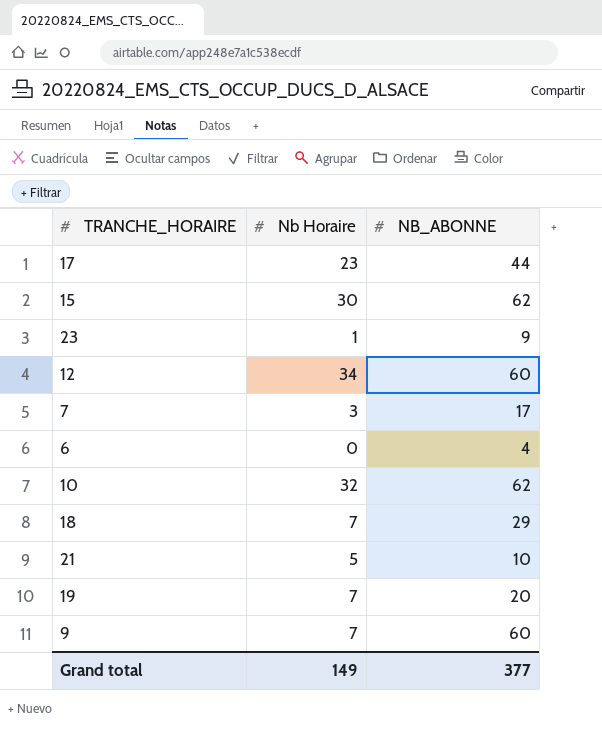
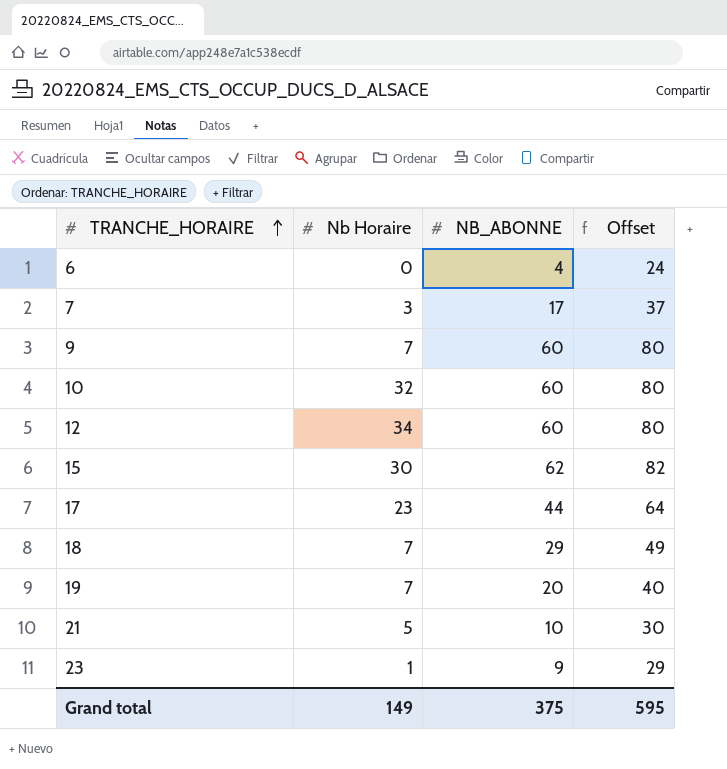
row order: none -> TRANCHE_HORAIRE ascending
column Offset | formula: none -> [NB_ABONNE] + 20
10 | NB_ABONNE: 62 -> 60
Grand total | NB_ABONNE: 377 -> 375

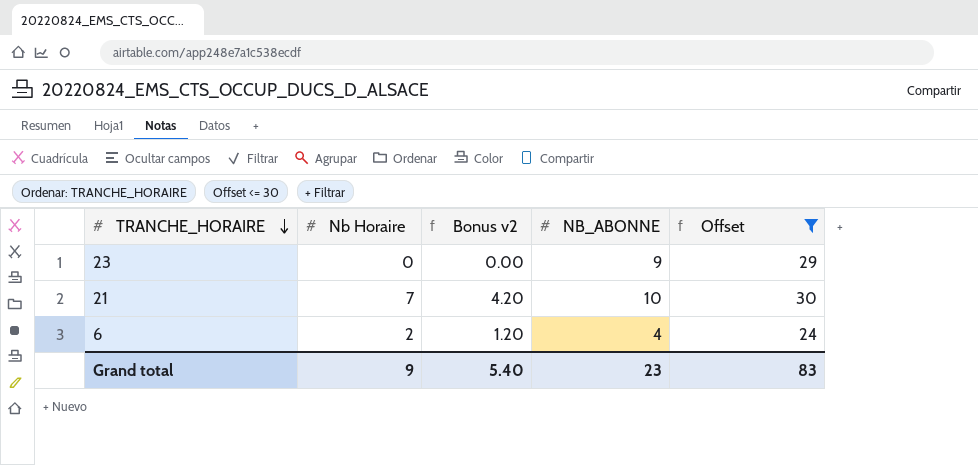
filter: none -> Offset <= 30
row order: TRANCHE_HORAIRE ascending -> TRANCHE_HORAIRE descending
column Bonus v2 | formula: none -> [Nb Horaire] * 0.6
23 | Nb Horaire: 1 -> 0
21 | Nb Horaire: 5 -> 7
6 | Nb Horaire: 0 -> 2
Grand total | Nb Horaire: 149 -> 9
Grand total | NB_ABONNE: 375 -> 23
Grand total | Offset: 595 -> 83

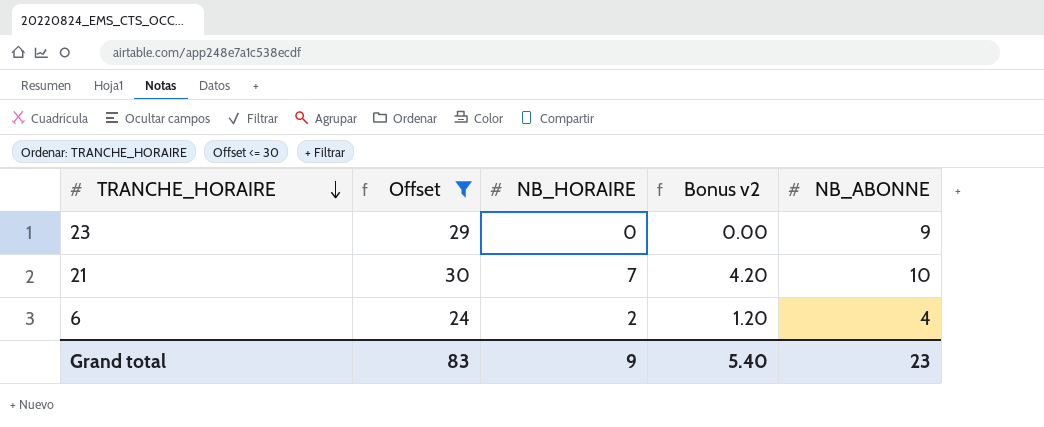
column Offset | position: 5 -> 2
column name: Nb Horaire -> NB_HORAIRE

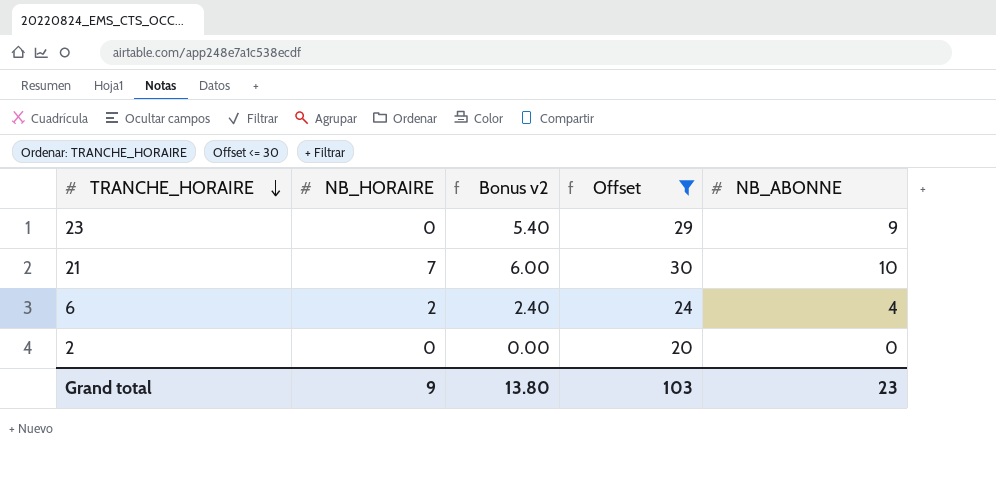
column Bonus v2 | formula: [NB_HORAIRE] * 0.6 -> [NB_ABONNE] * 0.6
column Offset | position: 2 -> 4
row 2: none -> 0 | 0.00 | 20 | 0
Grand total | Bonus v2: 5.40 -> 13.80
Grand total | Offset: 83 -> 103

